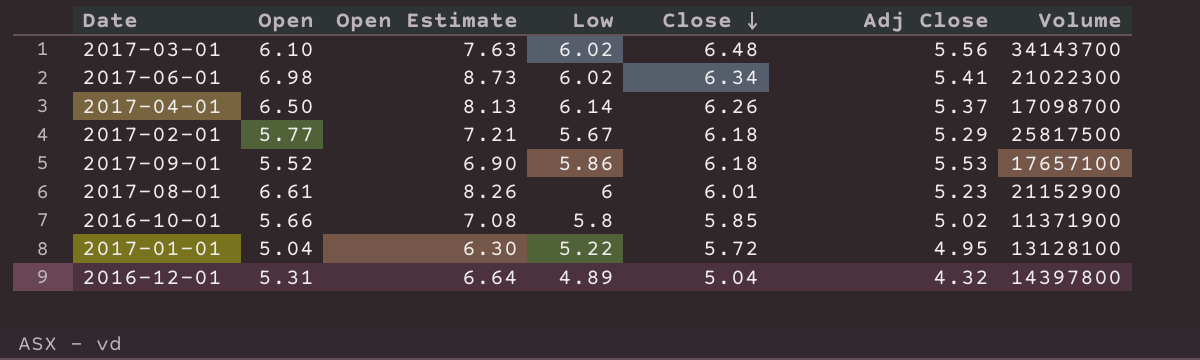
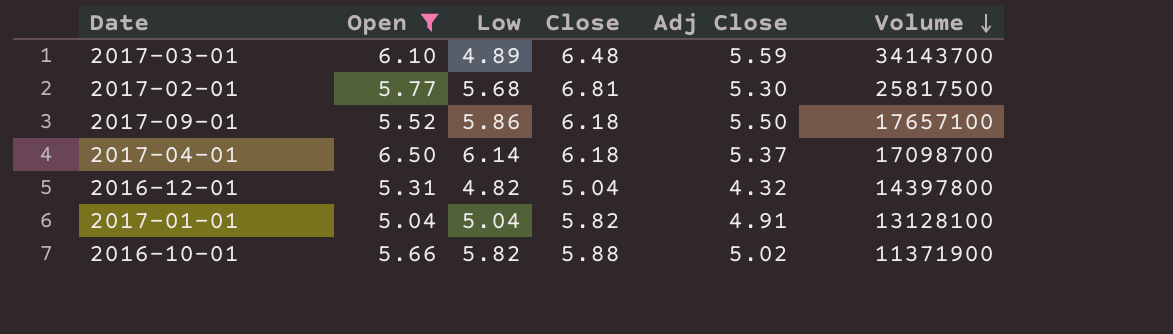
filter: none -> Open <= 6.50
row order: Close descending -> Volume descending
column Open Estimate | formula: [Open] * 1.25 -> none
2017-03-01 | Low: 6.02 -> 4.89
2017-03-01 | Adj Close: 5.56 -> 5.59
2017-02-01 | Low: 5.67 -> 5.68
2017-02-01 | Close: 6.18 -> 6.81
2017-02-01 | Adj Close: 5.29 -> 5.30
2017-09-01 | Adj Close: 5.53 -> 5.50
2017-04-01 | Close: 6.26 -> 6.18
2016-12-01 | Low: 4.89 -> 4.82
2017-01-01 | Low: 5.22 -> 5.04
2017-01-01 | Close: 5.72 -> 5.82
2017-01-01 | Adj Close: 4.95 -> 4.91
2016-10-01 | Low: 5.8 -> 5.82
2016-10-01 | Close: 5.85 -> 5.88

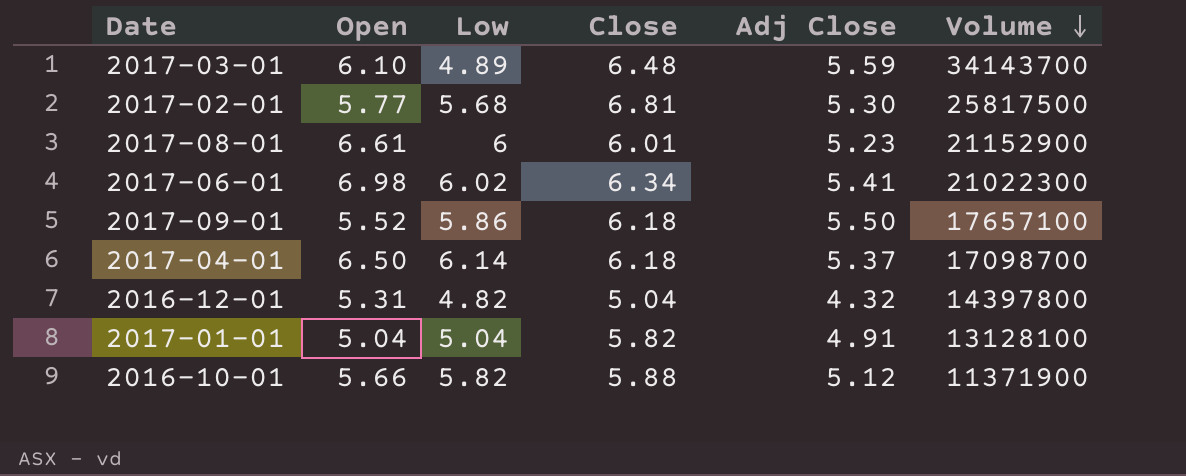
filter: Open <= 6.50 -> none
2016-10-01 | Adj Close: 5.02 -> 5.12

